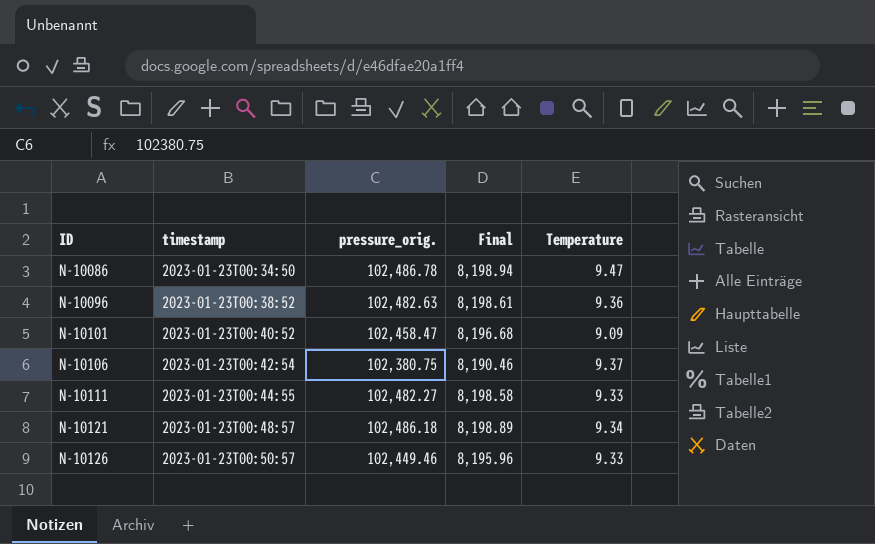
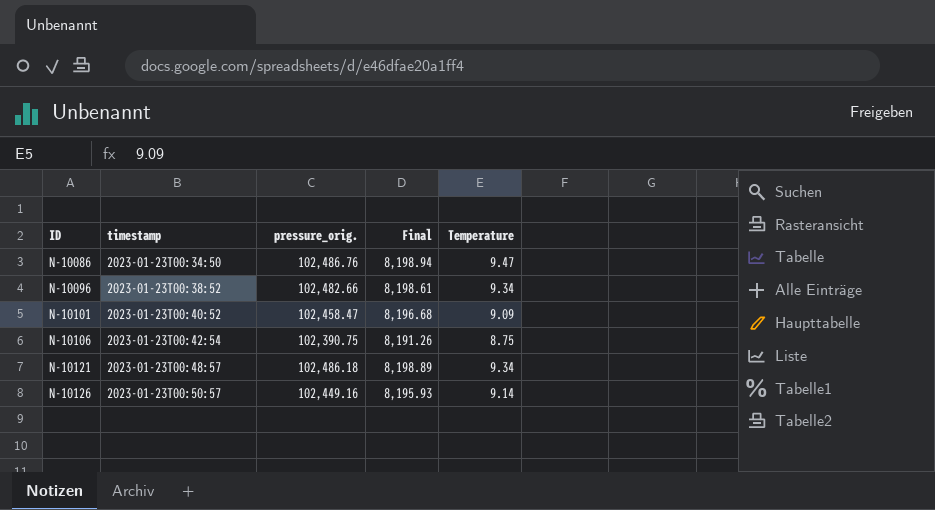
row N-10111: 2023-01-23T00:44:55 | 102,482.27 | 8,198.58 | 9.33 -> none
N-10086 | pressure_orig.: 102,486.78 -> 102,486.76
N-10096 | pressure_orig.: 102,482.63 -> 102,482.66
N-10096 | Temperature: 9.36 -> 9.34
N-10106 | pressure_orig.: 102,380.75 -> 102,390.75
N-10106 | Final: 8,190.46 -> 8,191.26
N-10106 | Temperature: 9.37 -> 8.75
N-10126 | pressure_orig.: 102,449.46 -> 102,449.16
N-10126 | Final: 8,195.96 -> 8,195.93
N-10126 | Temperature: 9.33 -> 9.14

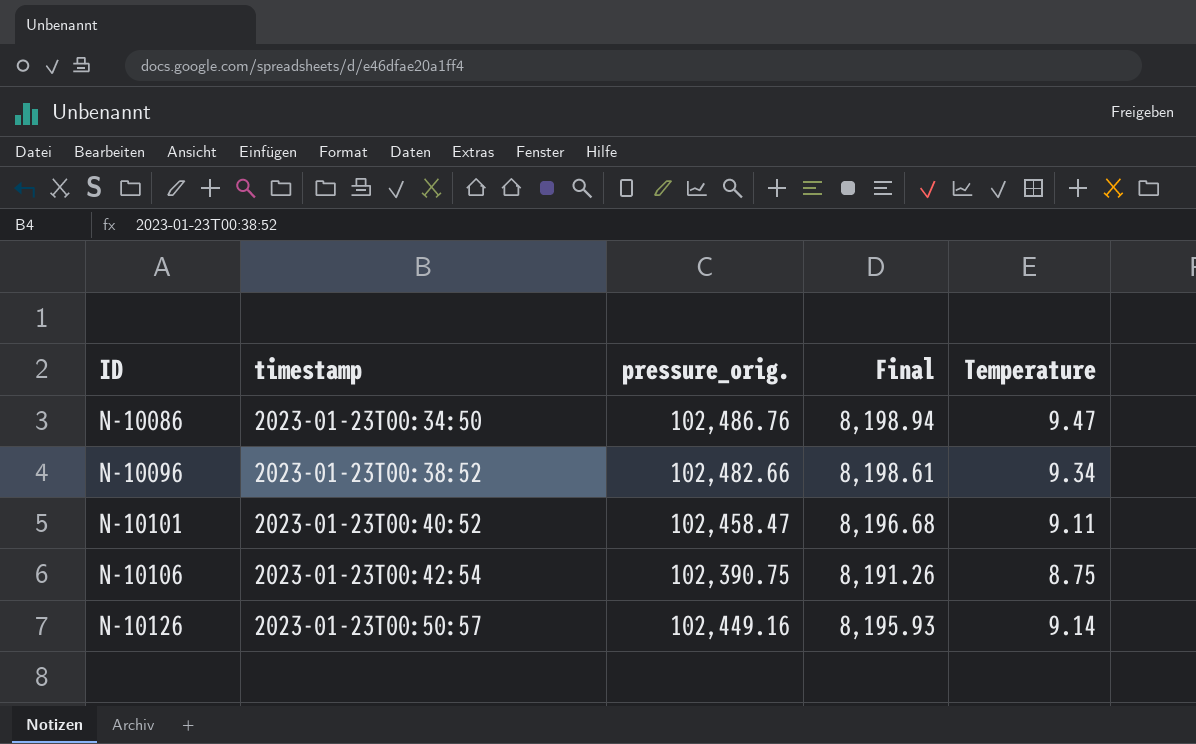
row N-10121: 2023-01-23T00:48:57 | 102,486.18 | 8,198.89 | 9.34 -> none
N-10101 | Temperature: 9.09 -> 9.11

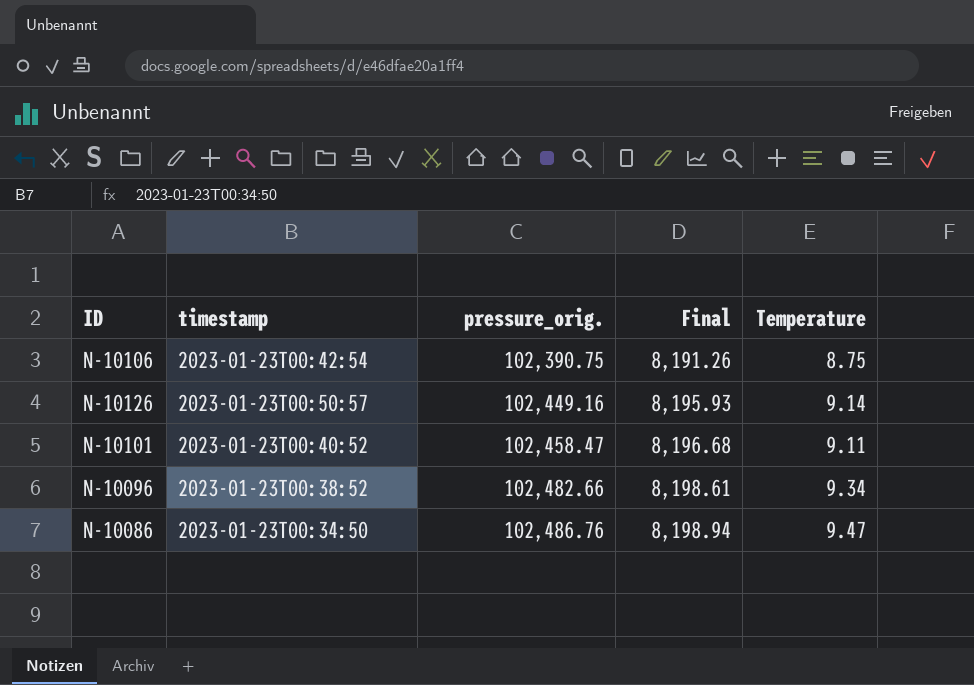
row order: ID ascending -> pressure_orig. ascending

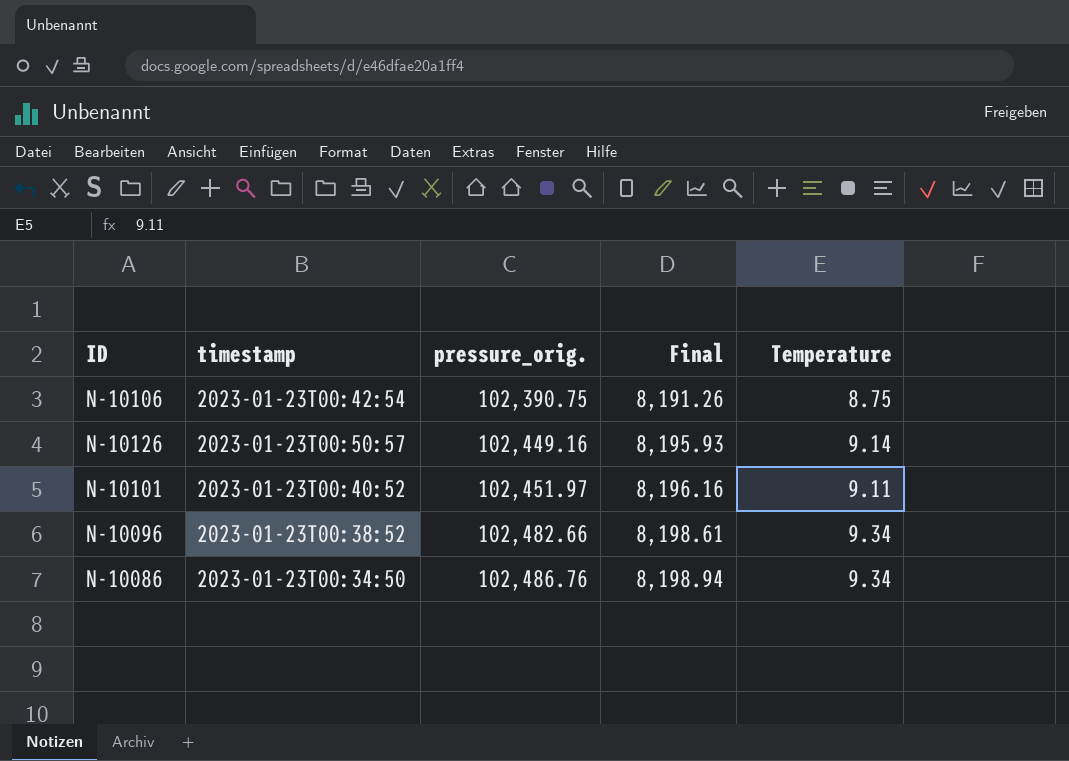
N-10101 | pressure_orig.: 102,458.47 -> 102,451.97
N-10101 | Final: 8,196.68 -> 8,196.16
N-10086 | Temperature: 9.47 -> 9.34

